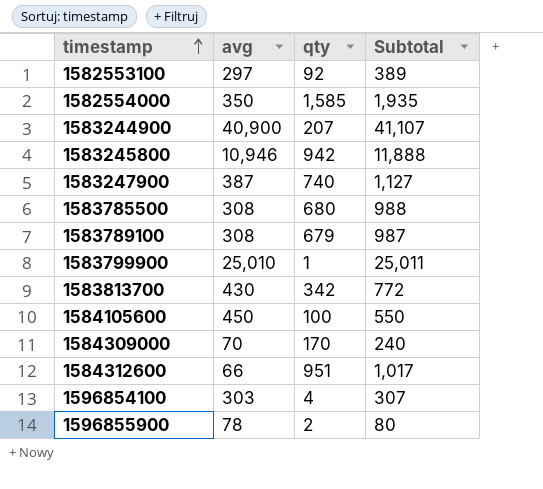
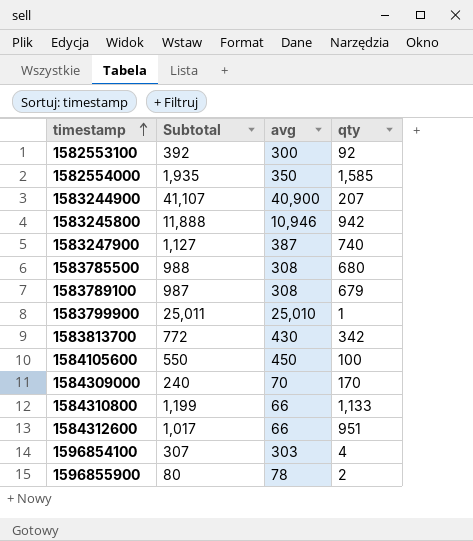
column Subtotal | position: 4 -> 2
1582553100 | Subtotal: 389 -> 392
1582553100 | avg: 297 -> 300
row 1584310800: none -> 1,199 | 66 | 1,133

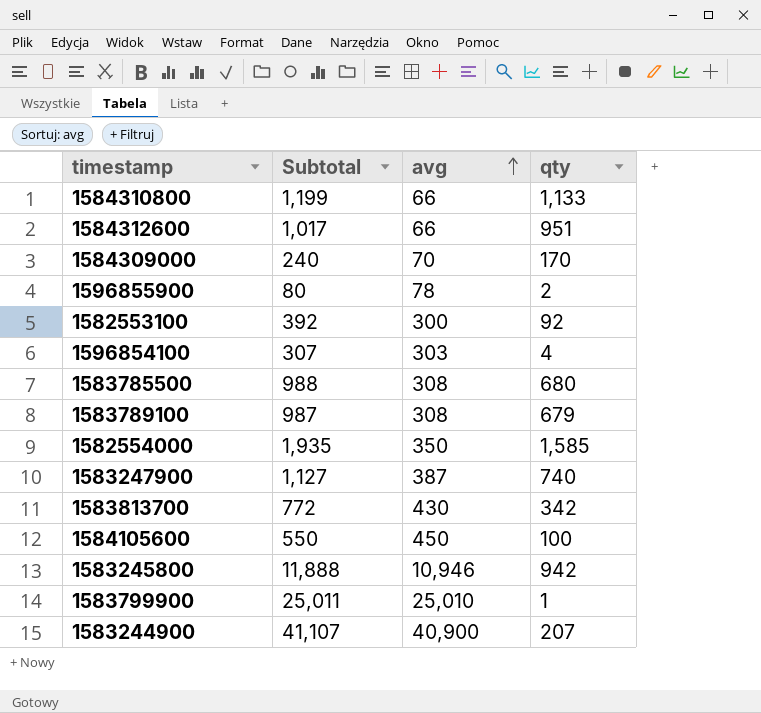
row order: timestamp ascending -> avg ascending

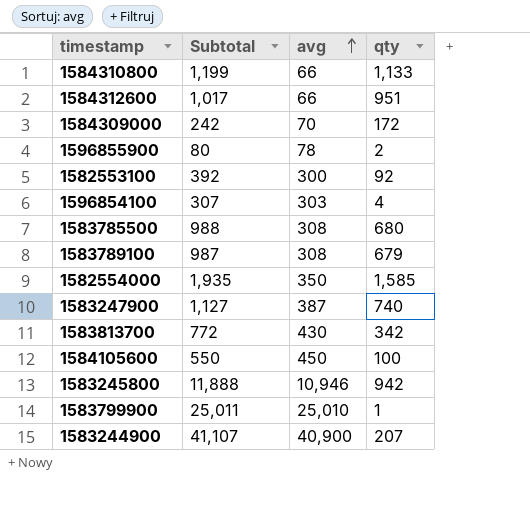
1584309000 | Subtotal: 240 -> 242
1584309000 | qty: 170 -> 172

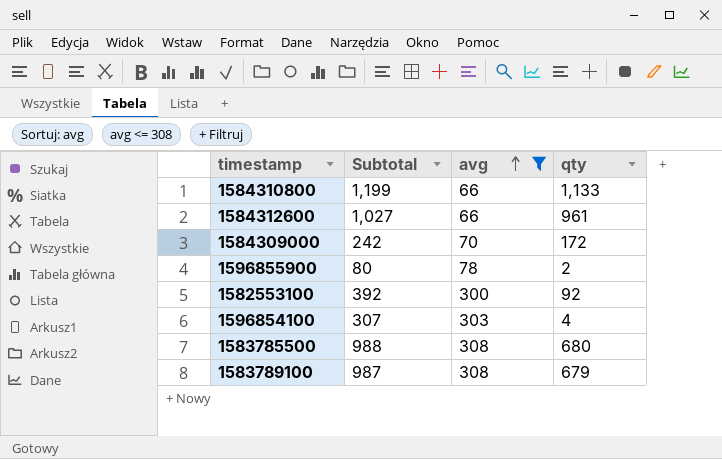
filter: none -> avg <= 308
1584312600 | Subtotal: 1,017 -> 1,027
1584312600 | qty: 951 -> 961

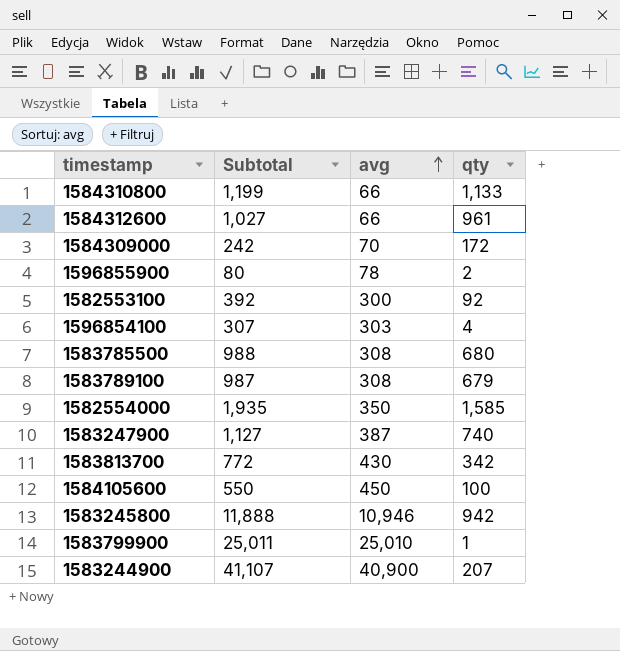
filter: avg <= 308 -> none

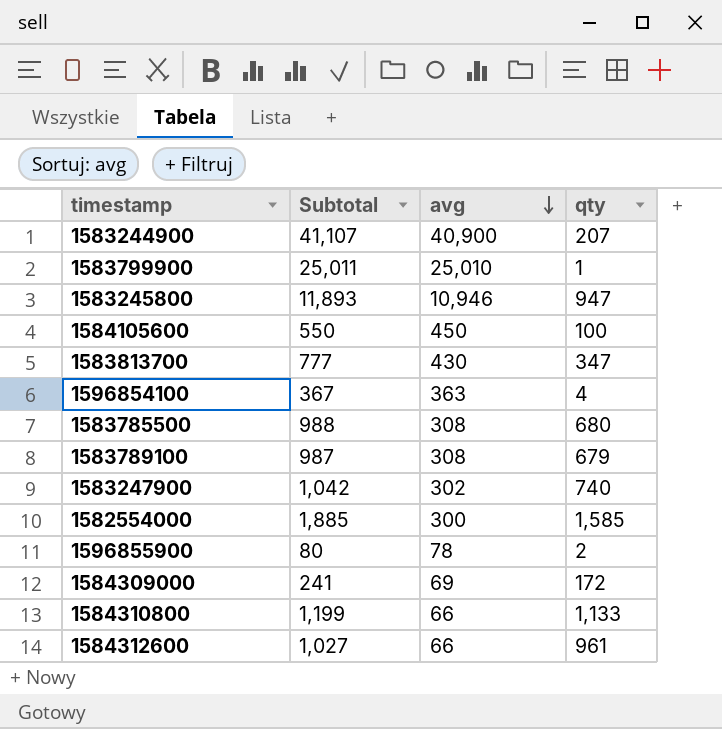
row order: avg ascending -> avg descending
row 1582553100: 392 | 300 | 92 -> none
1583245800 | Subtotal: 11,888 -> 11,893
1583245800 | qty: 942 -> 947
1583813700 | Subtotal: 772 -> 777
1583813700 | qty: 342 -> 347
1596854100 | Subtotal: 307 -> 367
1596854100 | avg: 303 -> 363
1583247900 | Subtotal: 1,127 -> 1,042
1583247900 | avg: 387 -> 302
1582554000 | Subtotal: 1,935 -> 1,885
1582554000 | avg: 350 -> 300
1584309000 | Subtotal: 242 -> 241
1584309000 | avg: 70 -> 69

